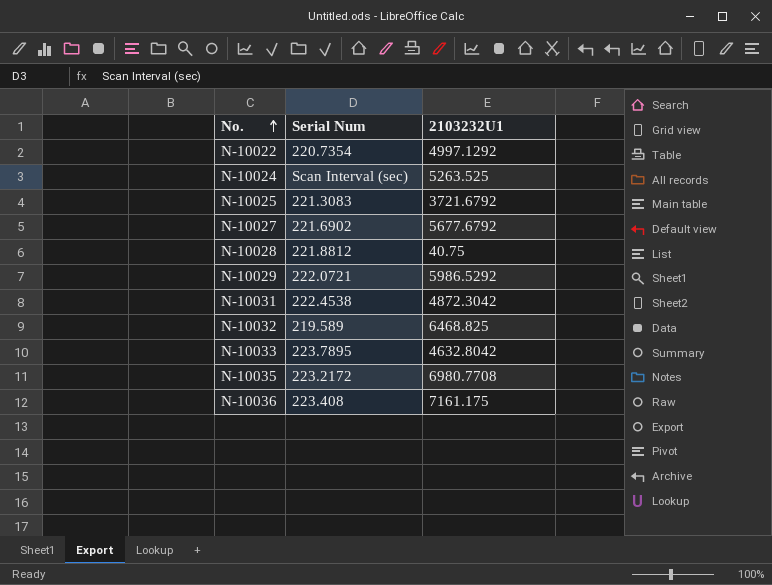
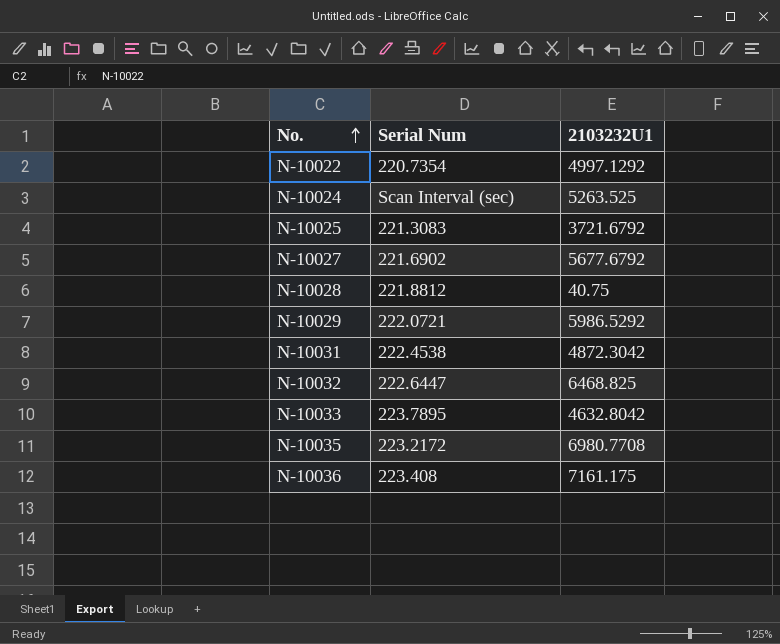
N-10032 | Serial Num: 219.589 -> 222.6447

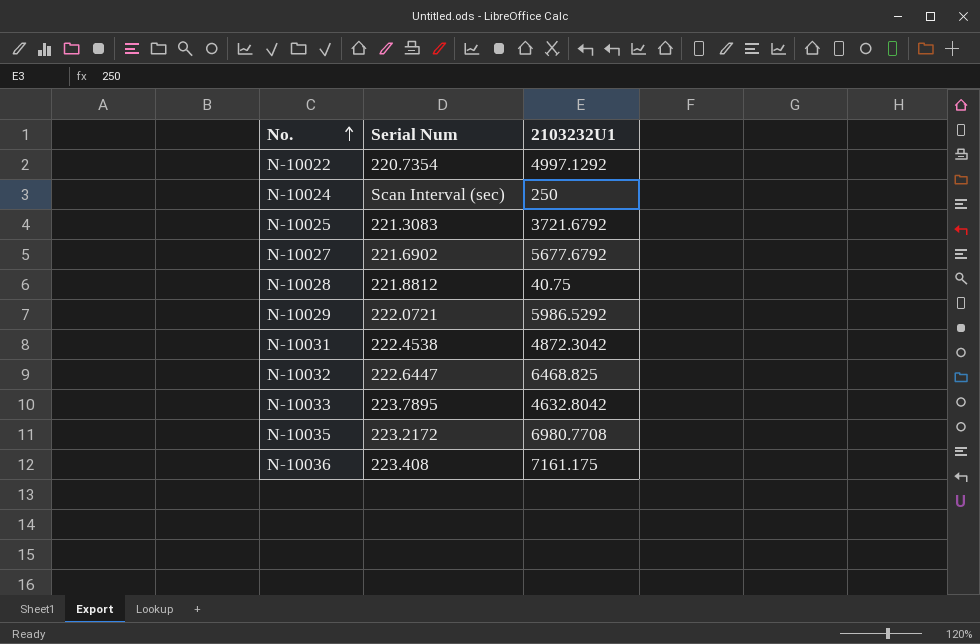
N-10024 | 2103232U1: 5263.525 -> 250

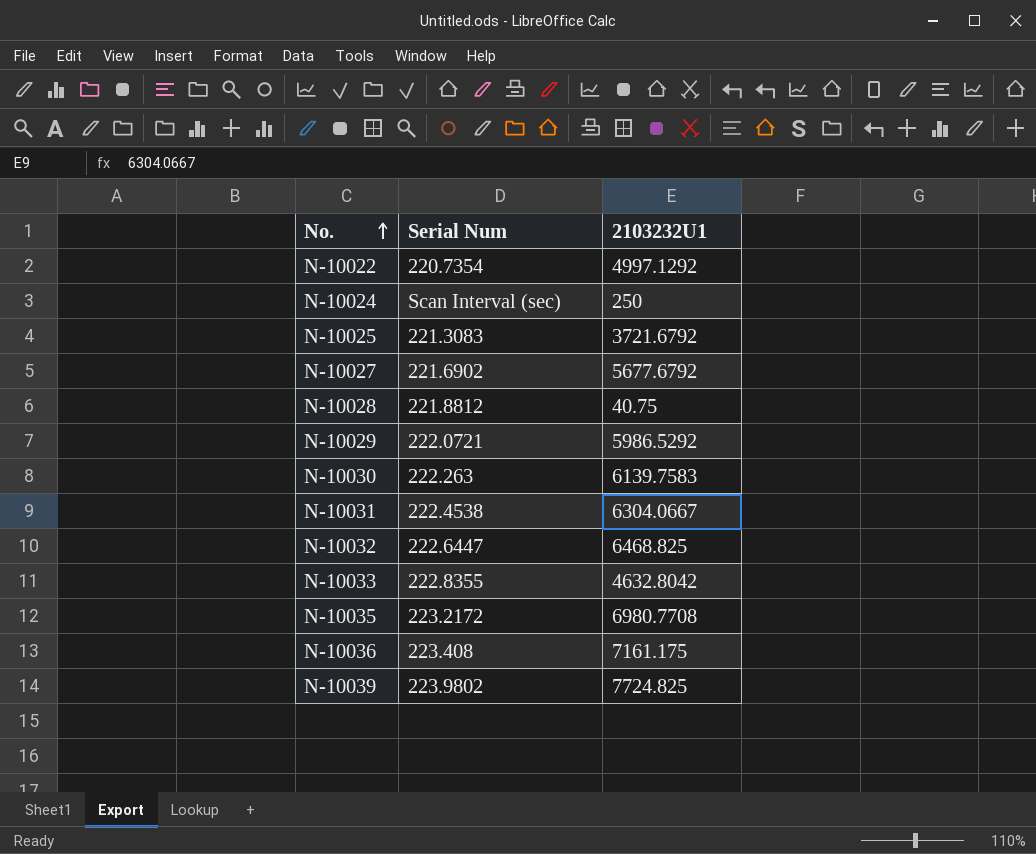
row N-10030: none -> 222.263 | 6139.7583
N-10031 | 2103232U1: 4872.3042 -> 6304.0667
N-10033 | Serial Num: 223.7895 -> 222.8355
row N-10039: none -> 223.9802 | 7724.825

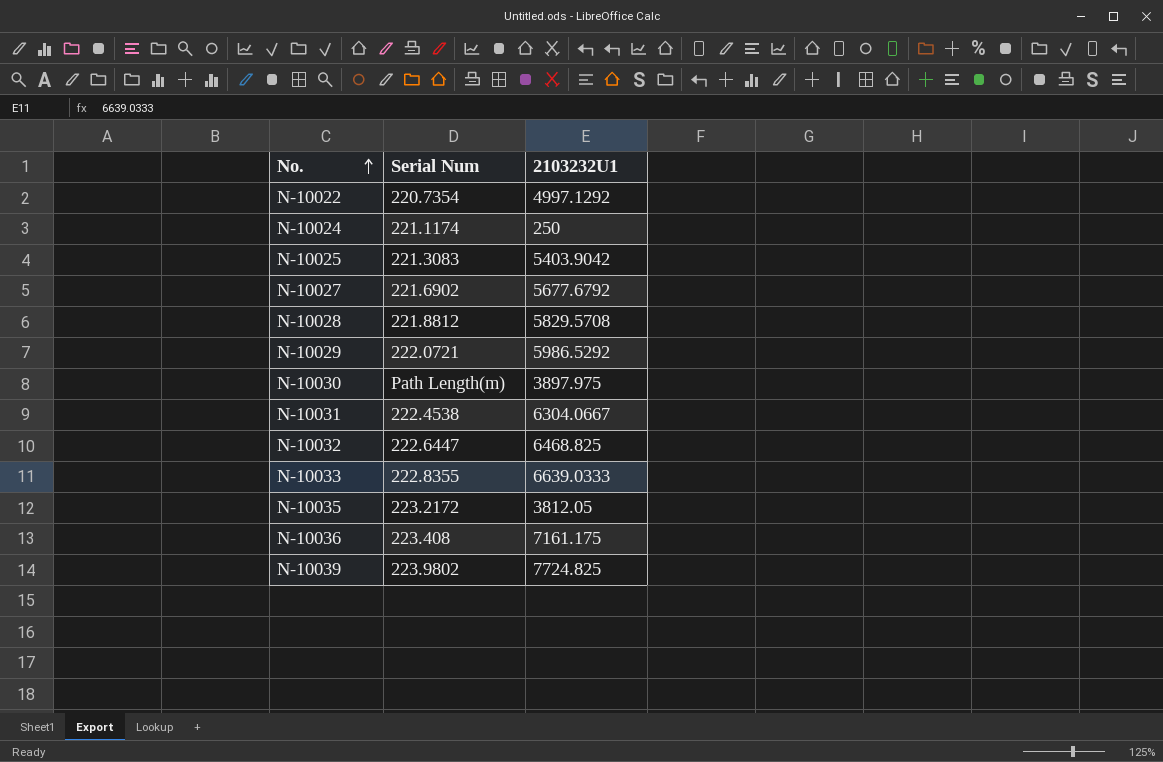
N-10024 | Serial Num: Scan Interval (sec) -> 221.1174
N-10025 | 2103232U1: 3721.6792 -> 5403.9042
N-10028 | 2103232U1: 40.75 -> 5829.5708
N-10030 | Serial Num: 222.263 -> Path Length(m)
N-10030 | 2103232U1: 6139.7583 -> 3897.975
N-10033 | 2103232U1: 4632.8042 -> 6639.0333
N-10035 | 2103232U1: 6980.7708 -> 3812.05

